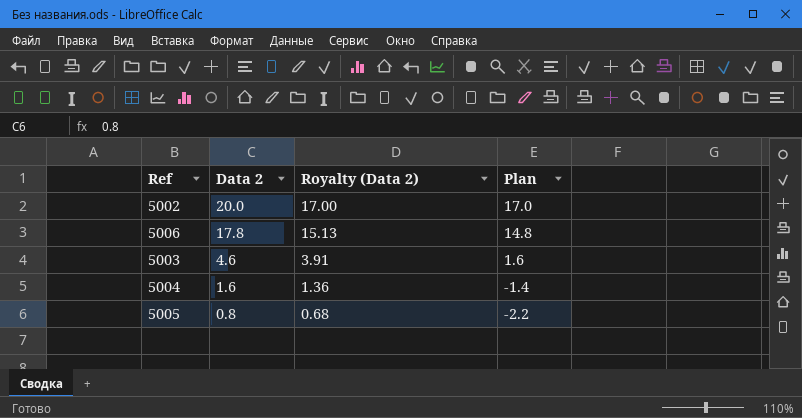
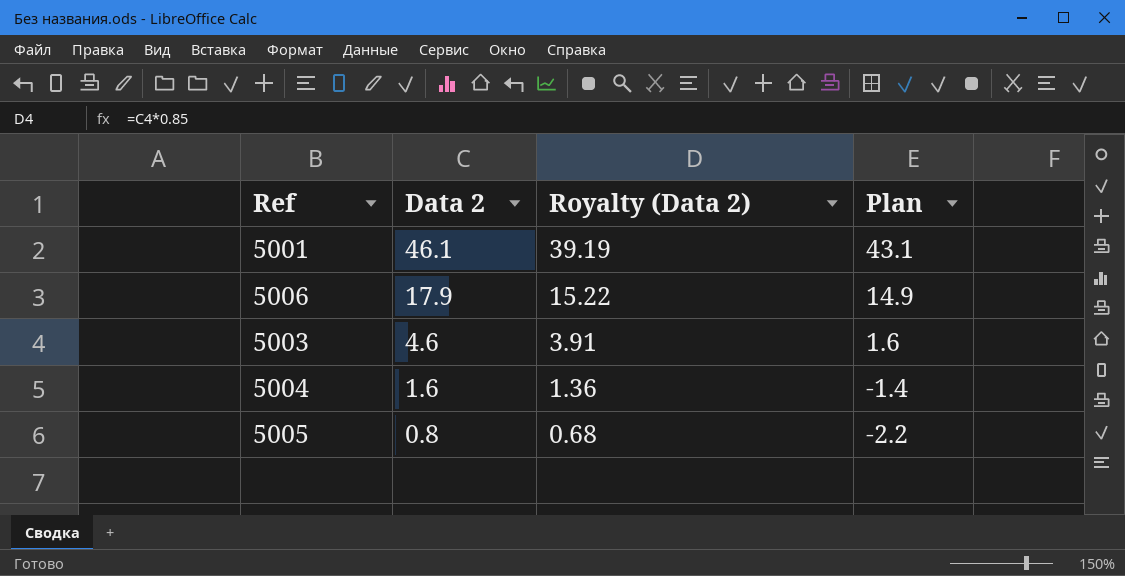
row 5002: 20.0 | 17.00 | 17.0 -> none
row 5001: none -> 46.1 | 39.19 | 43.1
5006 | Data 2: 17.8 -> 17.9
5006 | Royalty (Data 2): 15.13 -> 15.22
5006 | Plan: 14.8 -> 14.9

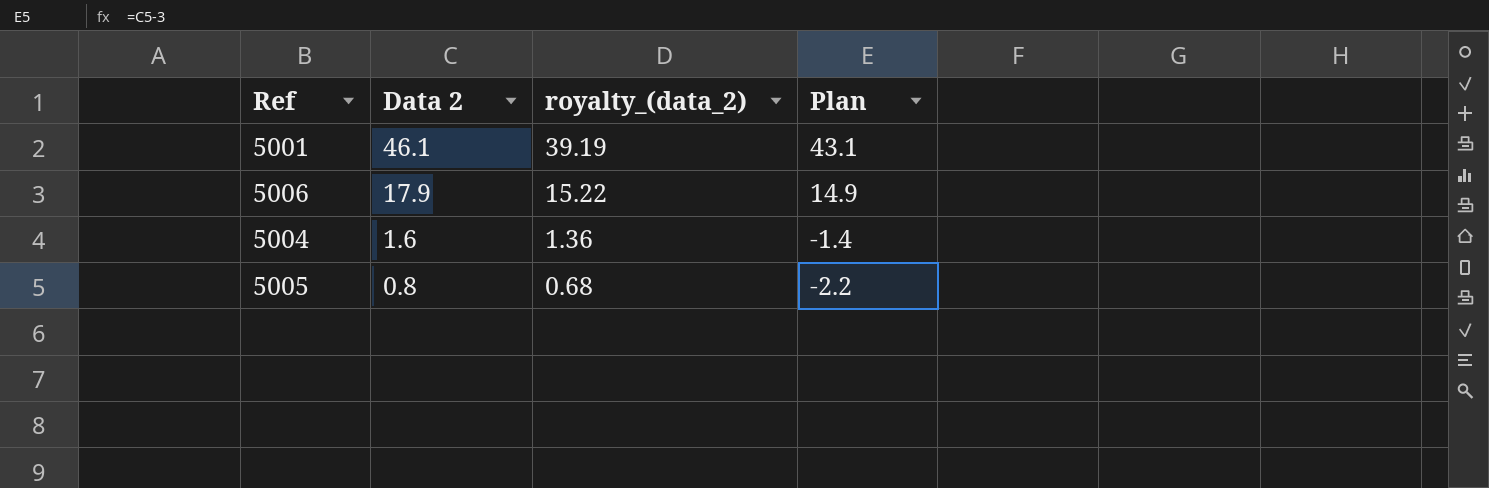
column name: Royalty (Data 2) -> royalty_(data_2)
row 5003: 4.6 | 3.91 | 1.6 -> none

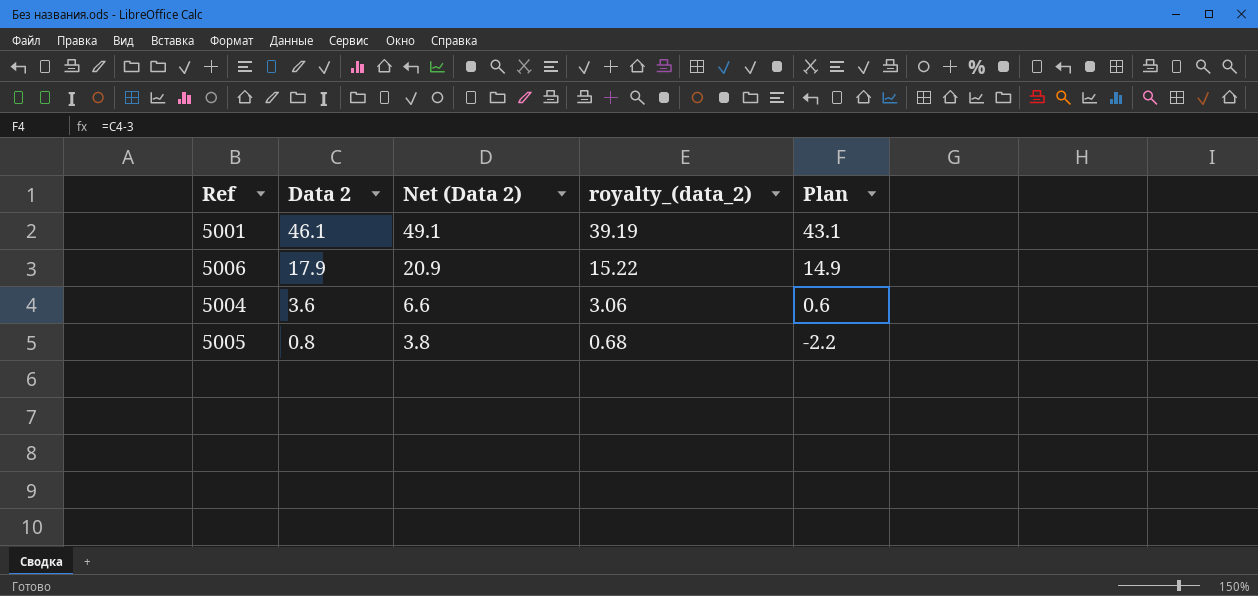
column Net (Data 2) | formula: none -> [Data 2] + 3
5004 | Data 2: 1.6 -> 3.6
5004 | royalty_(data_2): 1.36 -> 3.06
5004 | Plan: -1.4 -> 0.6

